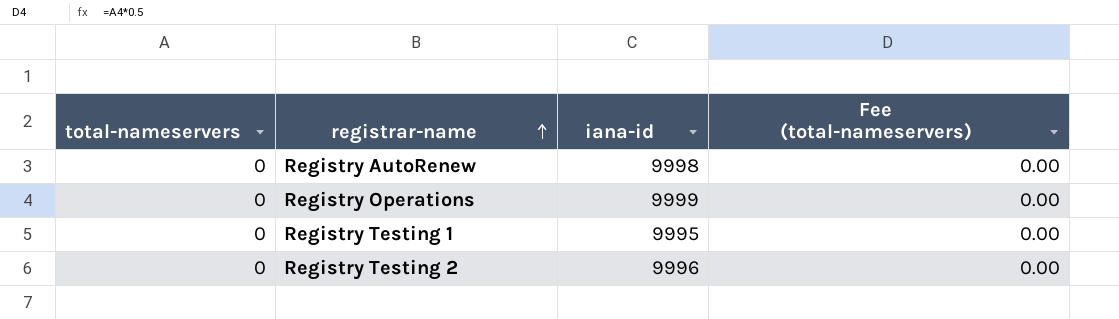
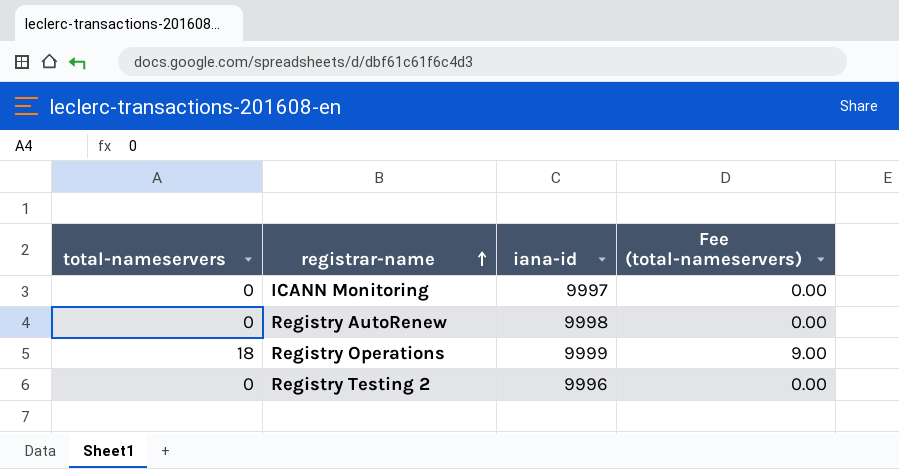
row Registry Testing 1: 0 | 9995 | 0.00 -> none
row ICANN Monitoring: none -> 0 | 9997 | 0.00
Registry Operations | total-nameservers: 0 -> 18
Registry Operations | Fee (total-nameservers): 0.00 -> 9.00

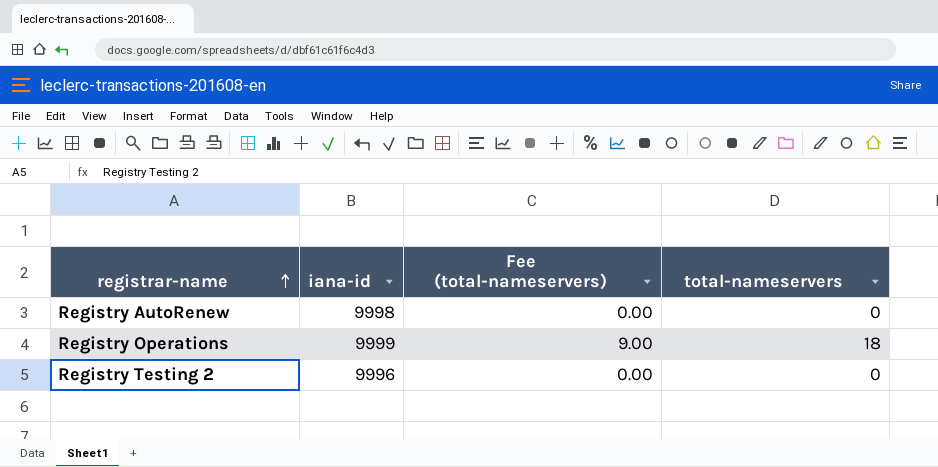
column total-nameservers | position: 1 -> 4
row ICANN Monitoring: 0 | 9997 | 0.00 -> none

